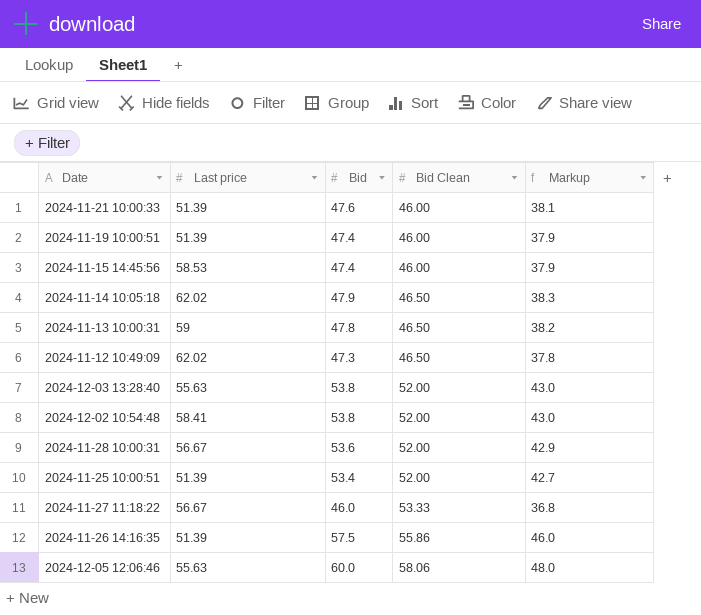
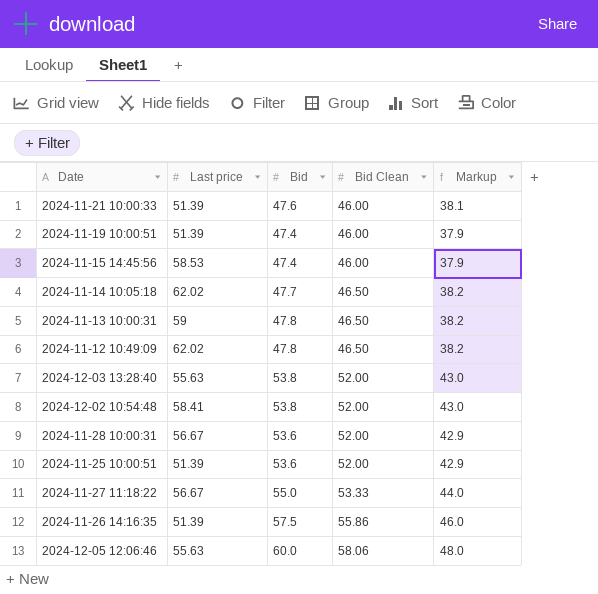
2024-11-14 10:05:18 | Bid: 47.9 -> 47.7
2024-11-14 10:05:18 | Markup: 38.3 -> 38.2
2024-11-12 10:49:09 | Bid: 47.3 -> 47.8
2024-11-12 10:49:09 | Markup: 37.8 -> 38.2
2024-11-25 10:00:51 | Bid: 53.4 -> 53.6
2024-11-25 10:00:51 | Markup: 42.7 -> 42.9
2024-11-27 11:18:22 | Bid: 46.0 -> 55.0
2024-11-27 11:18:22 | Markup: 36.8 -> 44.0

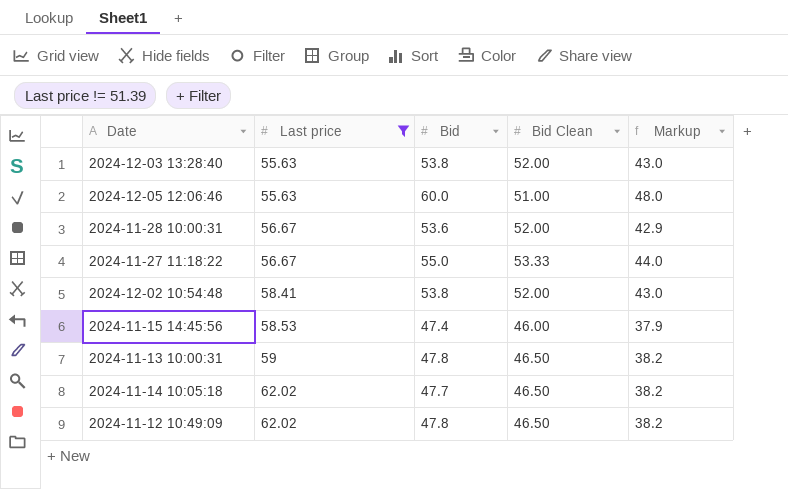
filter: none -> Last price != 51.39
row order: Bid Clean ascending -> Last price ascending
2024-12-05 12:06:46 | Bid Clean: 58.06 -> 51.00

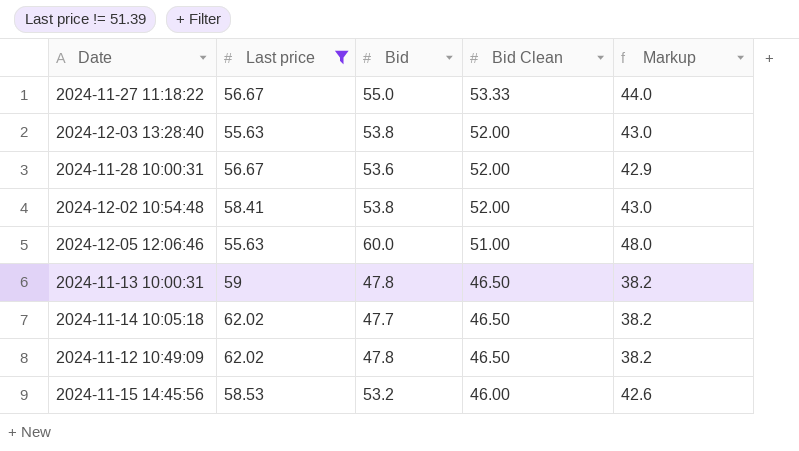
row order: Last price ascending -> Bid Clean descending
2024-11-15 14:45:56 | Bid: 47.4 -> 53.2
2024-11-15 14:45:56 | Markup: 37.9 -> 42.6

